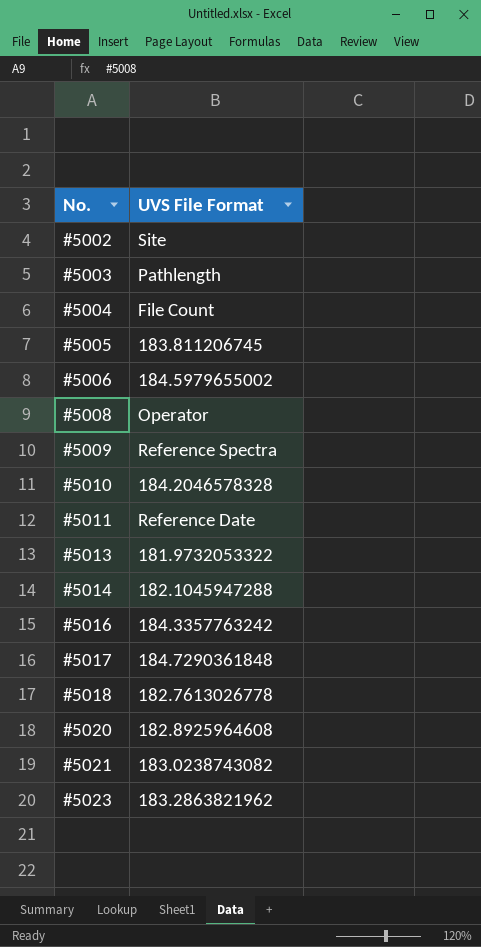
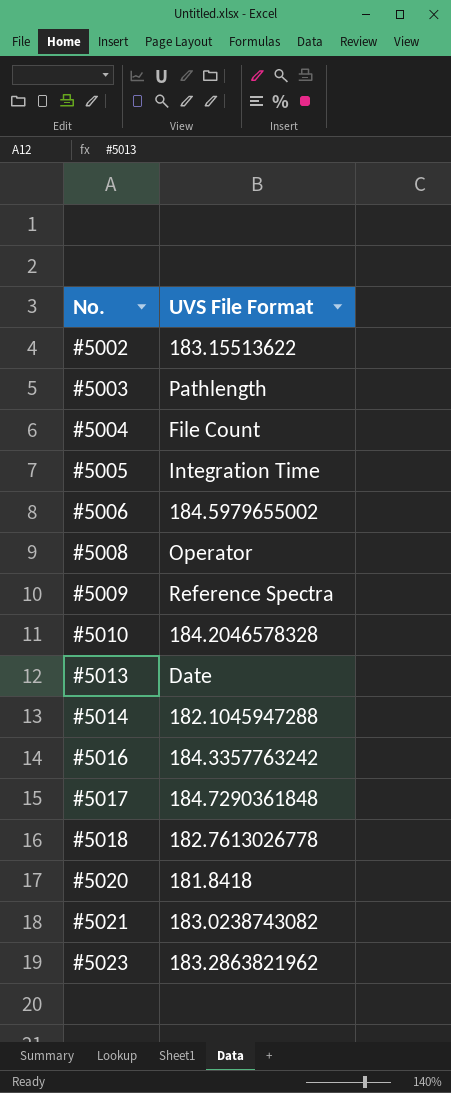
row #5011: Reference Date -> none
#5002 | UVS File Format: Site -> 183.15513622
#5005 | UVS File Format: 183.811206745 -> Integration Time
#5013 | UVS File Format: 181.9732053322 -> Date
#5020 | UVS File Format: 182.8925964608 -> 181.8418

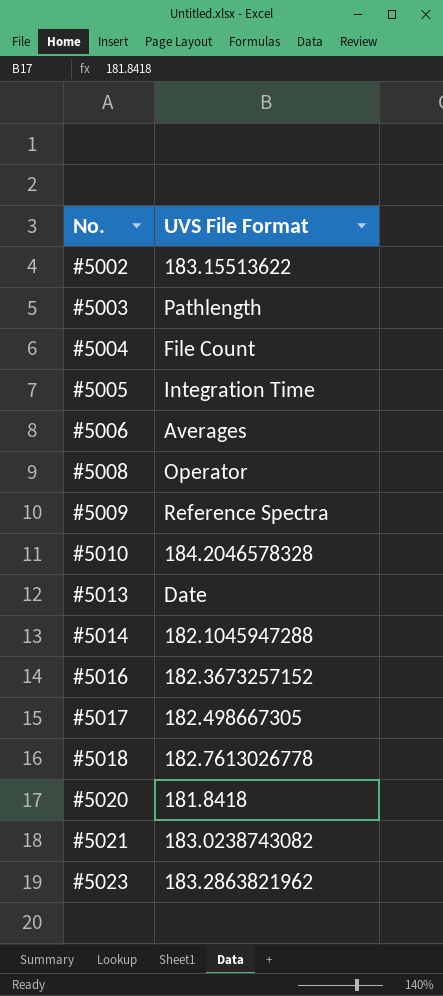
#5006 | UVS File Format: 184.5979655002 -> Averages
#5016 | UVS File Format: 184.3357763242 -> 182.3673257152
#5017 | UVS File Format: 184.7290361848 -> 182.498667305

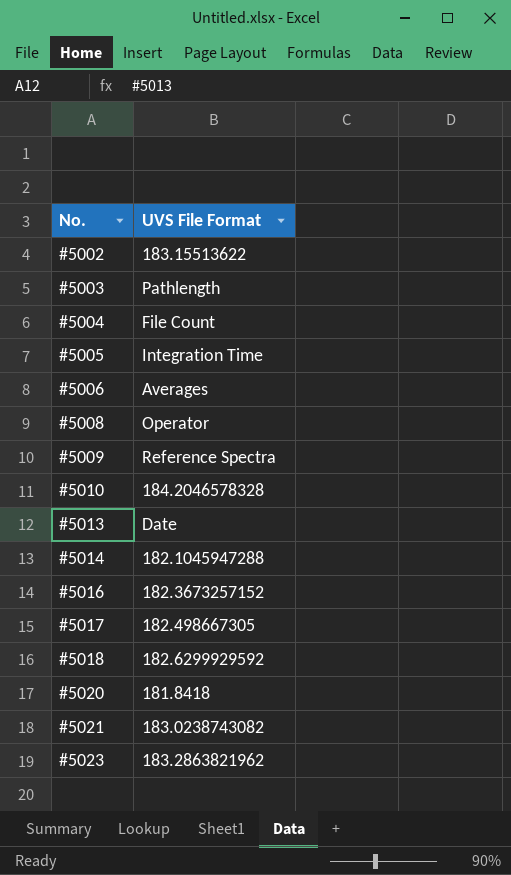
#5018 | UVS File Format: 182.7613026778 -> 182.6299929592

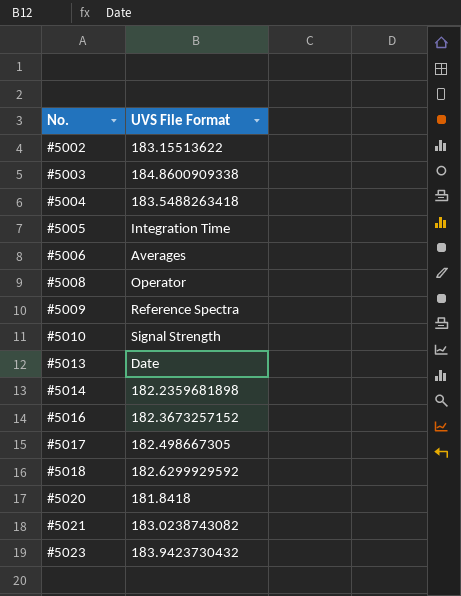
#5003 | UVS File Format: Pathlength -> 184.8600909338
#5004 | UVS File Format: File Count -> 183.5488263418
#5010 | UVS File Format: 184.2046578328 -> Signal Strength
#5014 | UVS File Format: 182.1045947288 -> 182.2359681898
#5023 | UVS File Format: 183.2863821962 -> 183.9423730432

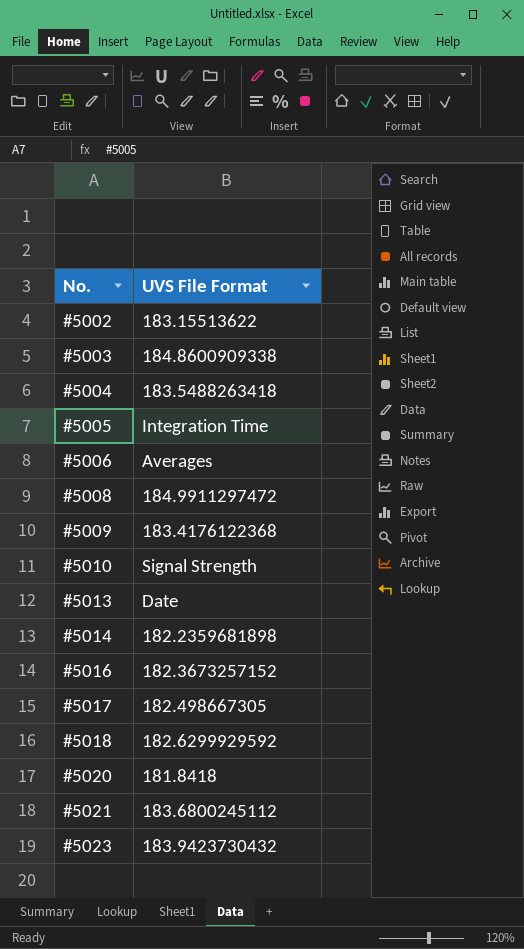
#5008 | UVS File Format: Operator -> 184.9911297472
#5009 | UVS File Format: Reference Spectra -> 183.4176122368
#5021 | UVS File Format: 183.0238743082 -> 183.6800245112

